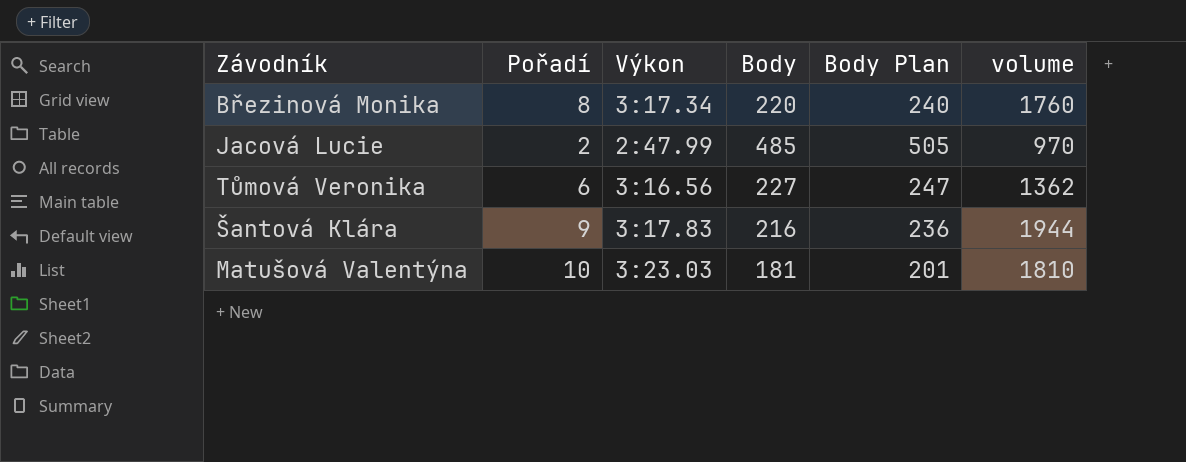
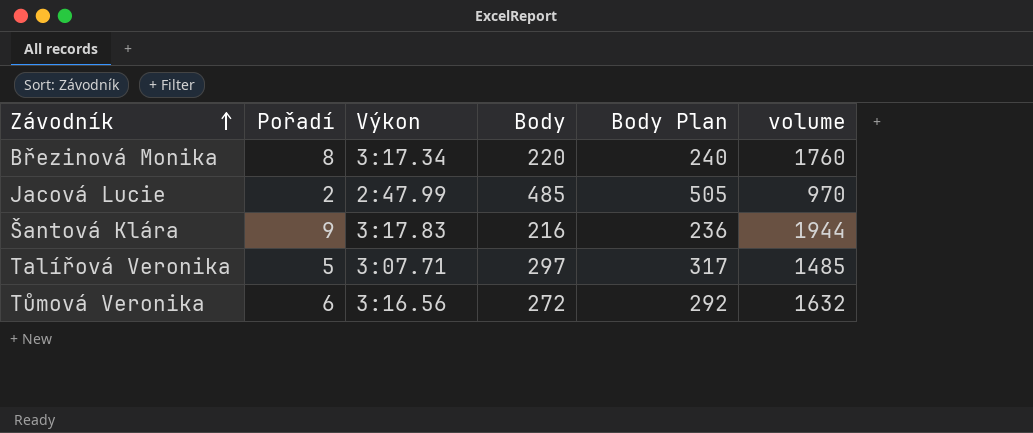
row order: none -> Závodník ascending
row Matušová Valentýna: 10 | 3:23.03 | 181 | 201 | 1810 -> none
row Talířová Veronika: none -> 5 | 3:07.71 | 297 | 317 | 1485
Tůmová Veronika | Body: 227 -> 272
Tůmová Veronika | Body Plan: 247 -> 292
Tůmová Veronika | volume: 1362 -> 1632

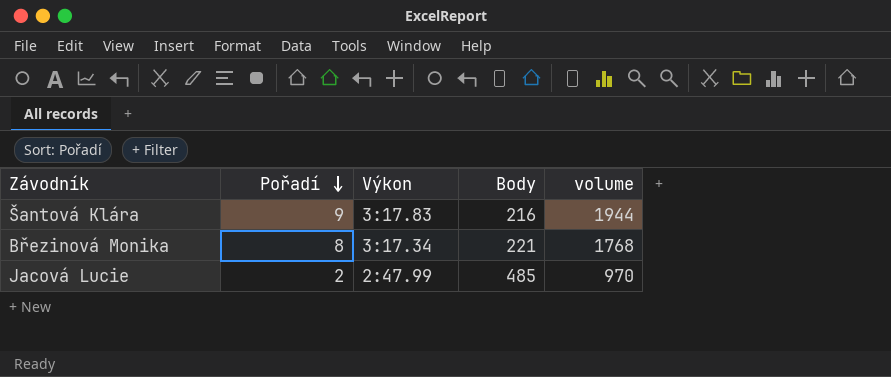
row order: Závodník ascending -> Pořadí descending
column Body Plan | formula: [Body] + 20 -> none
row Talířová Veronika: 5 | 3:07.71 | 297 | 317 | 1485 -> none
row Tůmová Veronika: 6 | 3:16.56 | 272 | 292 | 1632 -> none
Březinová Monika | Body: 220 -> 221
Březinová Monika | volume: 1760 -> 1768

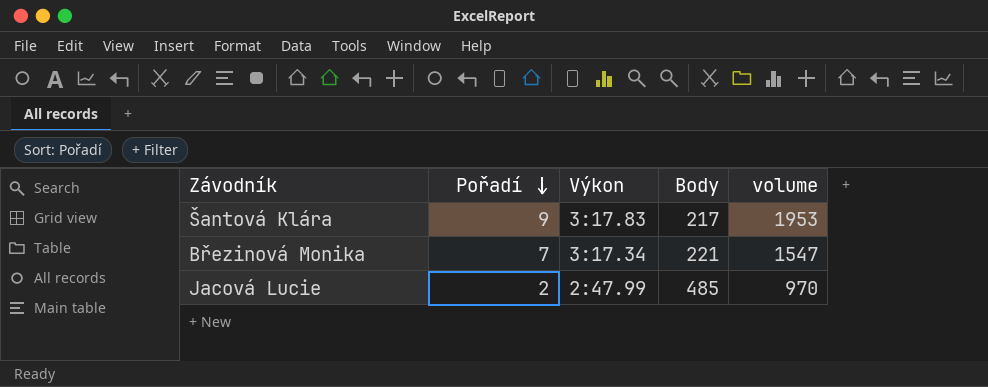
Šantová Klára | Body: 216 -> 217
Šantová Klára | volume: 1944 -> 1953
Březinová Monika | Pořadí: 8 -> 7
Březinová Monika | volume: 1768 -> 1547

